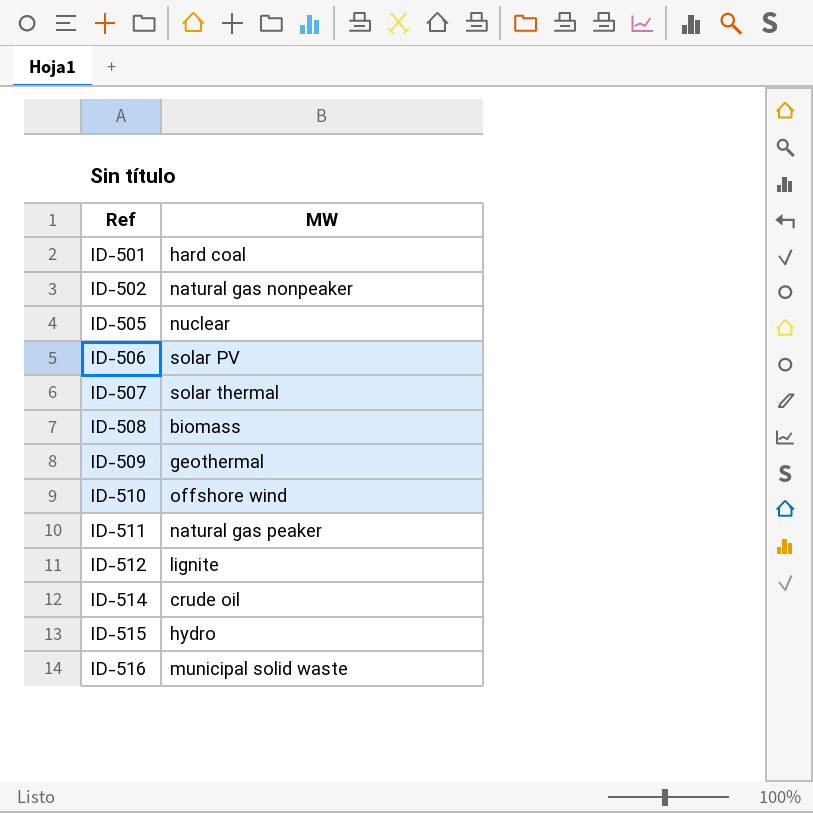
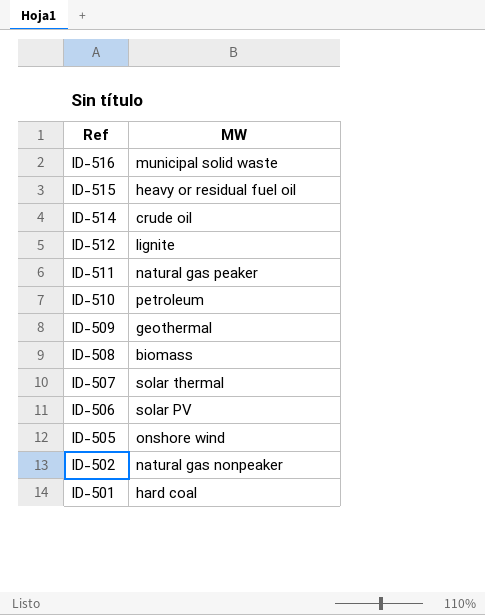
row order: Ref ascending -> Ref descending
ID-515 | MW: hydro -> heavy or residual fuel oil
ID-510 | MW: offshore wind -> petroleum
ID-505 | MW: nuclear -> onshore wind

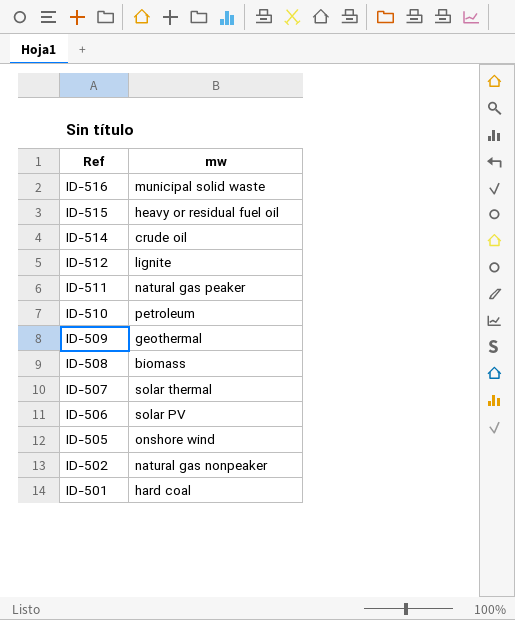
column name: MW -> mw

